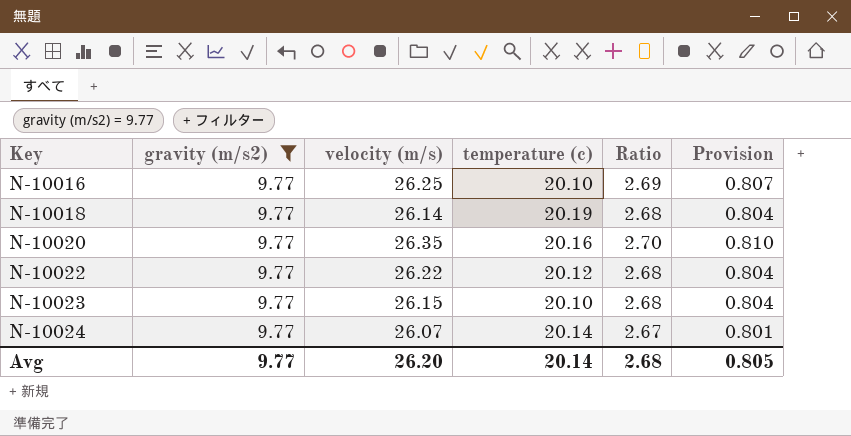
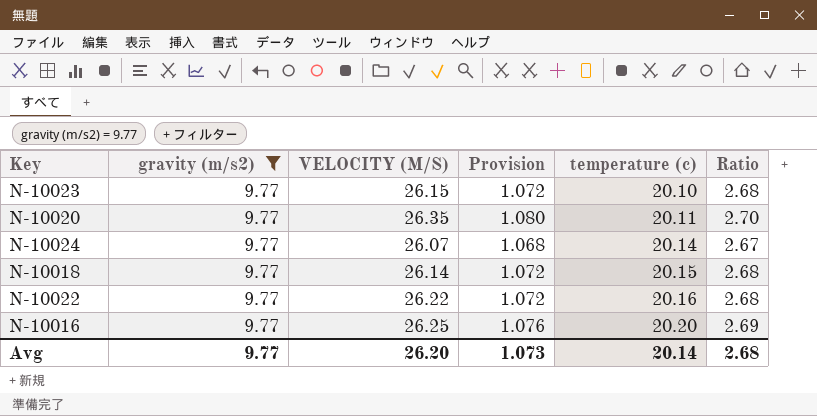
row order: Key ascending -> temperature (c) ascending
column name: velocity (m/s) -> VELOCITY (M/S)
column Provision | formula: [Ratio] * 0.3 -> [Ratio] * 0.4
column Provision | position: 6 -> 4
N-10020 | temperature (c): 20.16 -> 20.11
N-10018 | temperature (c): 20.19 -> 20.15
N-10022 | temperature (c): 20.12 -> 20.16
N-10016 | temperature (c): 20.10 -> 20.20
Avg | Provision: 0.805 -> 1.073

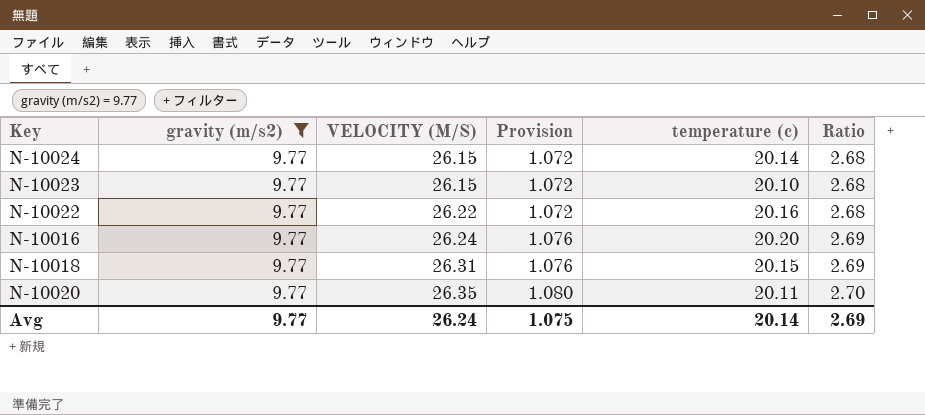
row order: temperature (c) ascending -> VELOCITY (M/S) ascending
N-10024 | VELOCITY (M/S): 26.07 -> 26.15
N-10024 | Provision: 1.068 -> 1.072
N-10024 | Ratio: 2.67 -> 2.68
N-10016 | VELOCITY (M/S): 26.25 -> 26.24
N-10018 | VELOCITY (M/S): 26.14 -> 26.31
N-10018 | Provision: 1.072 -> 1.076
N-10018 | Ratio: 2.68 -> 2.69
Avg | VELOCITY (M/S): 26.20 -> 26.24
Avg | Provision: 1.073 -> 1.075
Avg | Ratio: 2.68 -> 2.69

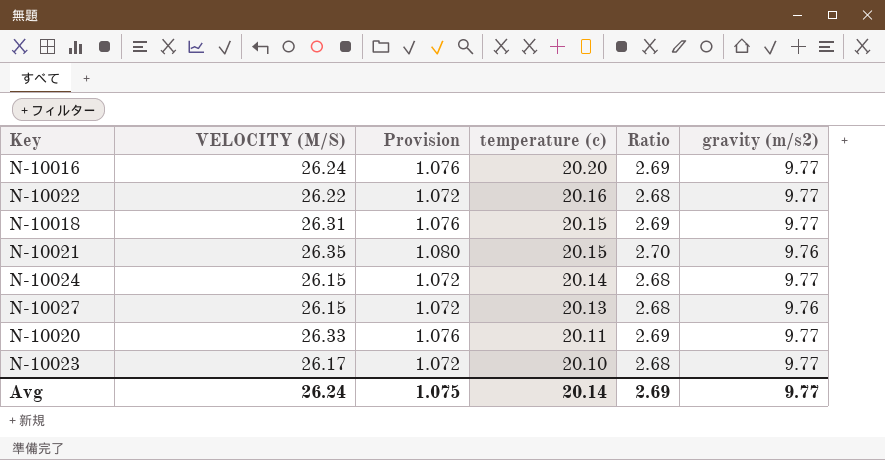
filter: gravity (m/s2) = 9.77 -> none
row order: VELOCITY (M/S) ascending -> temperature (c) descending
column gravity (m/s2) | position: 2 -> 6
N-10020 | VELOCITY (M/S): 26.35 -> 26.33
N-10020 | Provision: 1.080 -> 1.076
N-10020 | Ratio: 2.70 -> 2.69
N-10023 | VELOCITY (M/S): 26.15 -> 26.17

